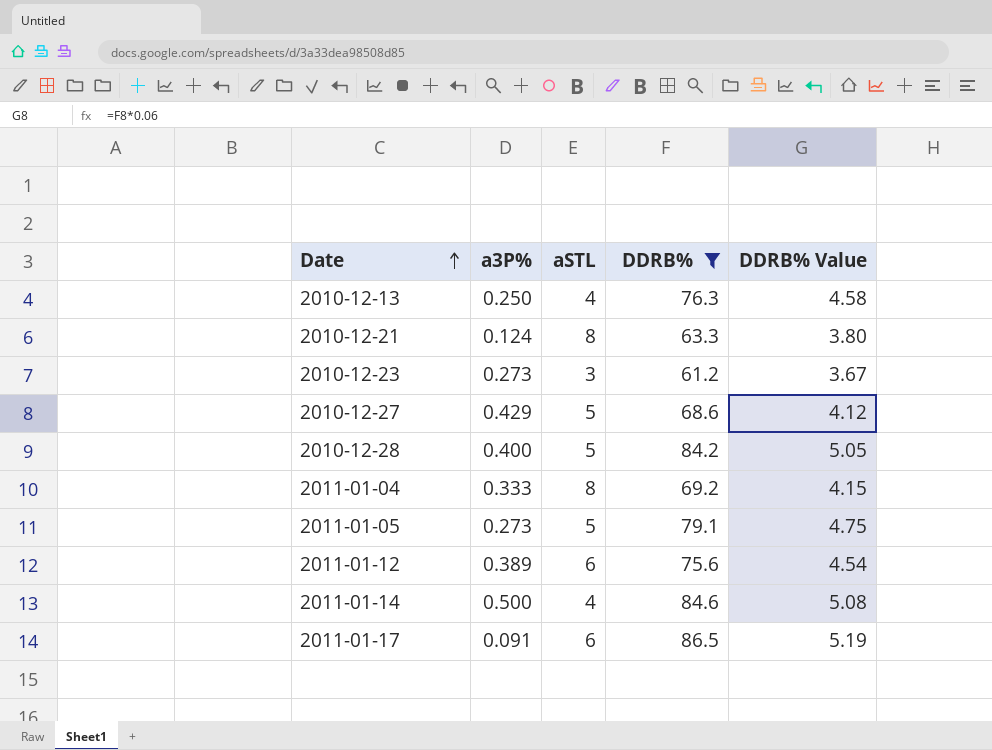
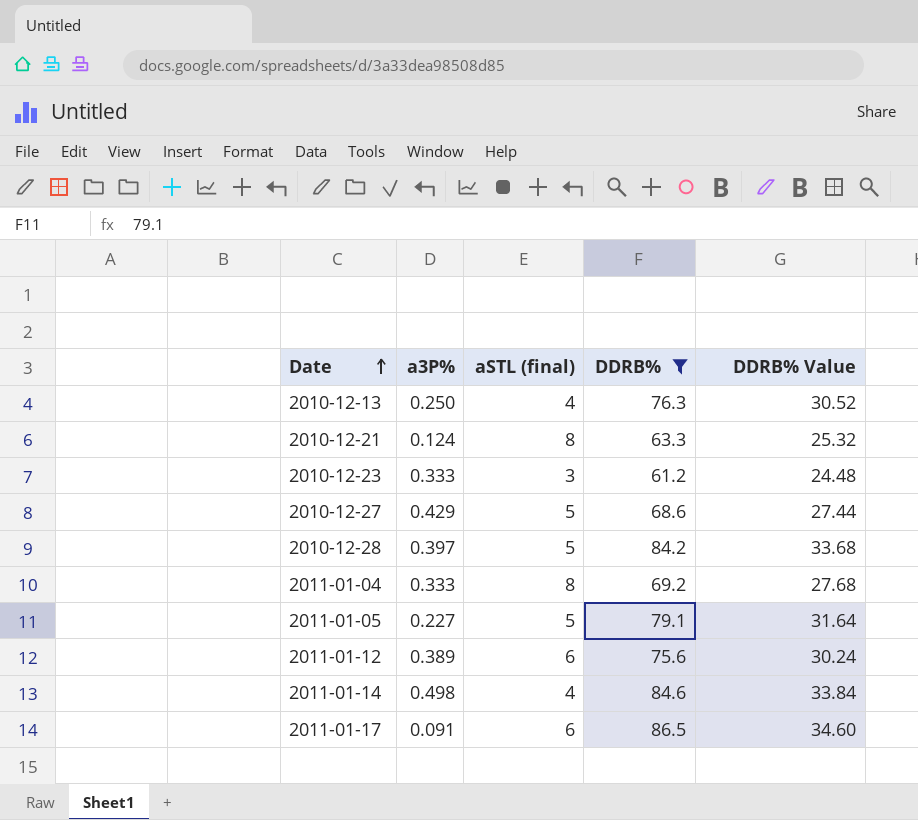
column name: aSTL -> aSTL (final)
column DDRB% Value | formula: [DDRB%] * 0.06 -> [DDRB%] * 0.4
2010-12-23 | a3P%: 0.273 -> 0.333
2010-12-28 | a3P%: 0.400 -> 0.397
2011-01-05 | a3P%: 0.273 -> 0.227
2011-01-14 | a3P%: 0.500 -> 0.498

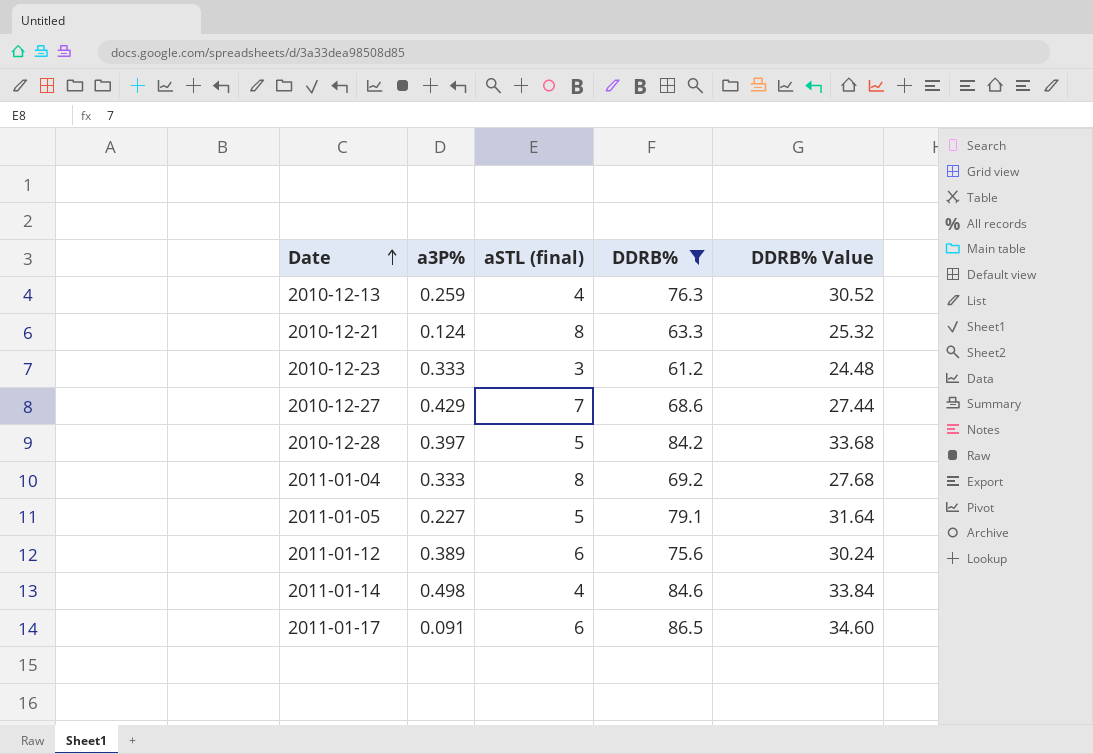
2010-12-13 | a3P%: 0.250 -> 0.259
2010-12-27 | aSTL (final): 5 -> 7

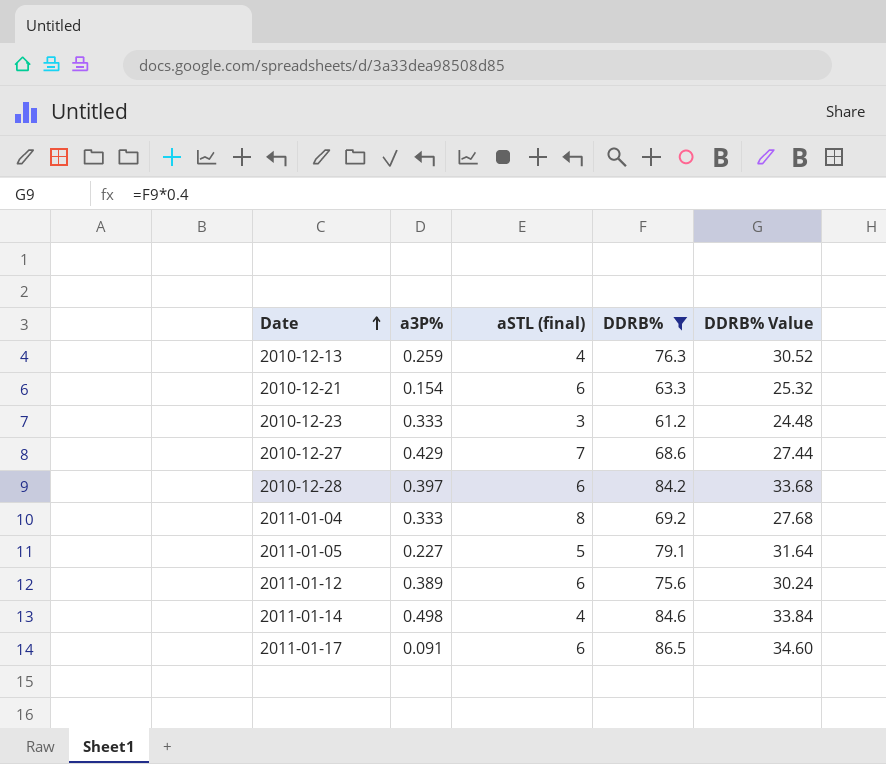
2010-12-21 | a3P%: 0.124 -> 0.154
2010-12-21 | aSTL (final): 8 -> 6
2010-12-28 | aSTL (final): 5 -> 6

